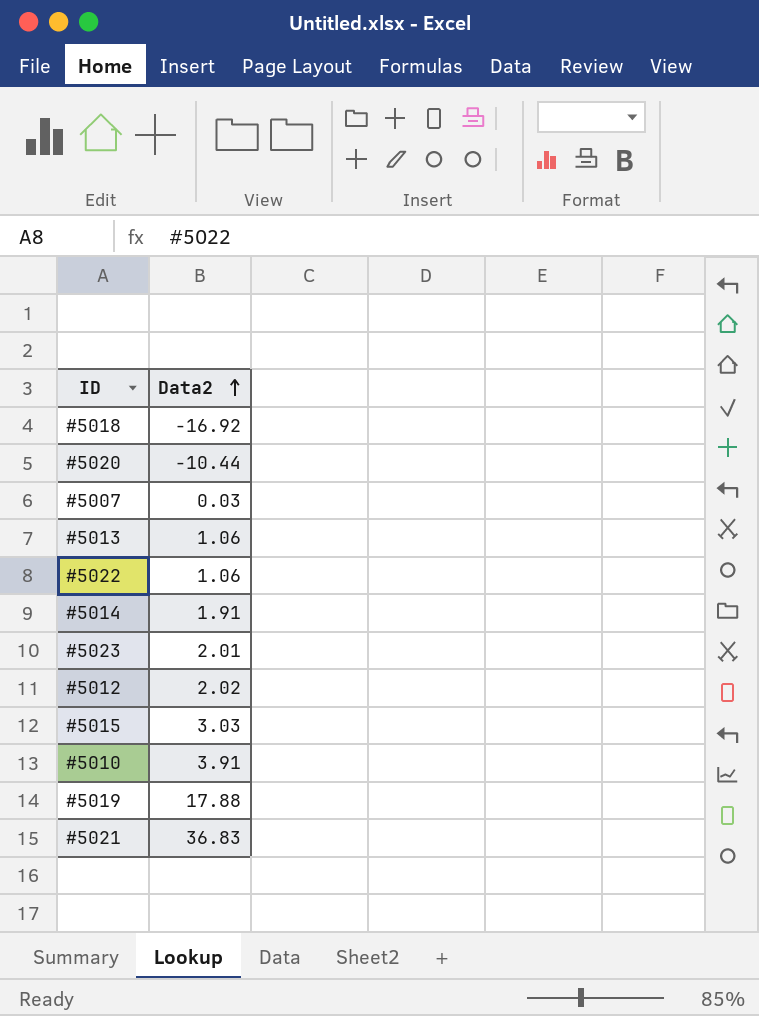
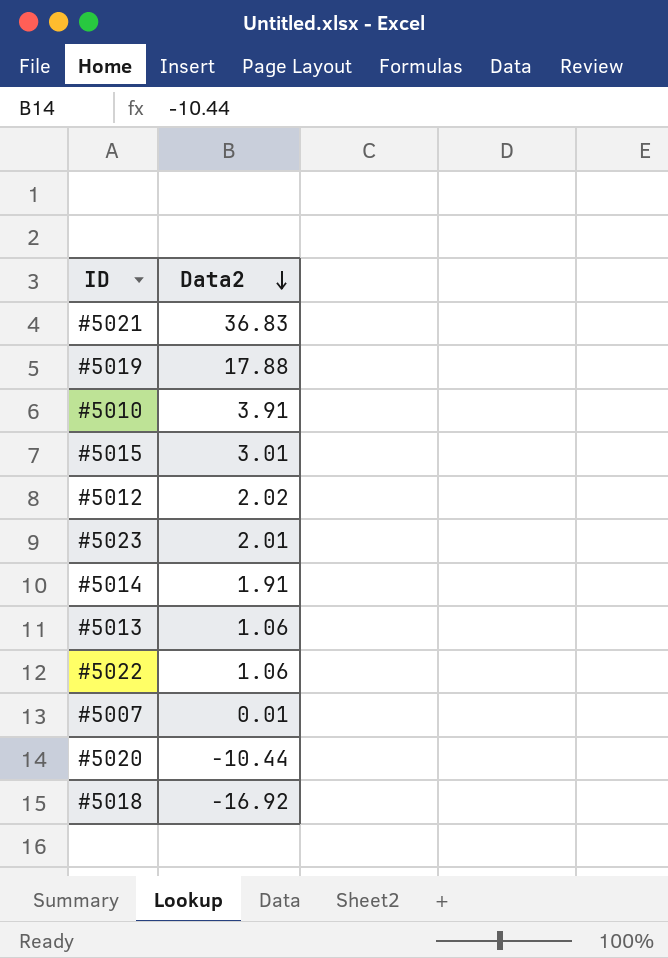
row order: Data2 ascending -> Data2 descending
#5015 | Data2: 3.03 -> 3.01
#5007 | Data2: 0.03 -> 0.01

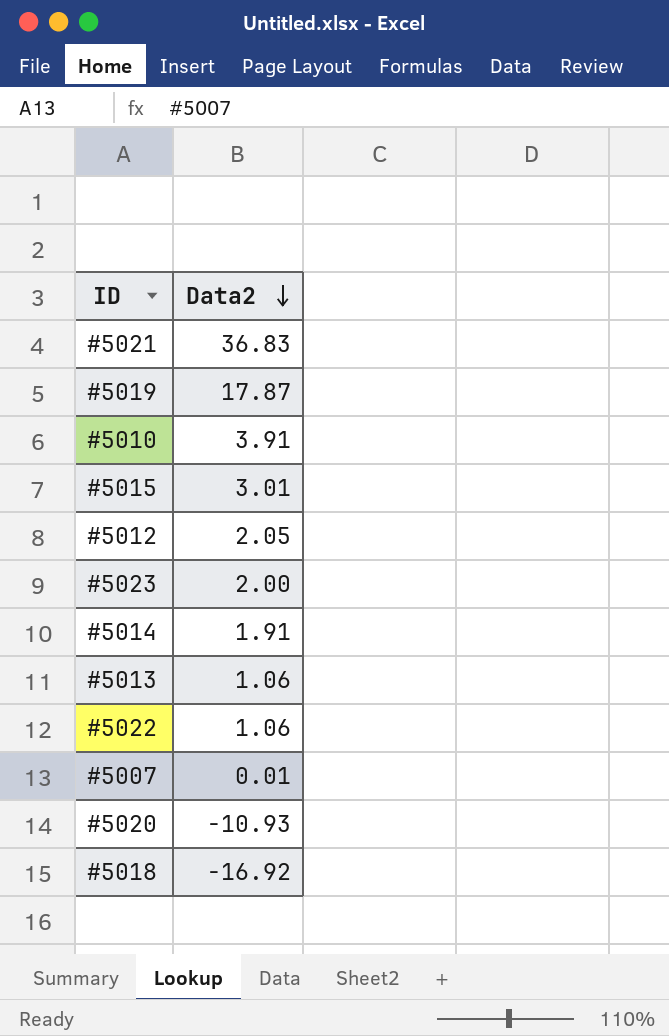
#5019 | Data2: 17.88 -> 17.87
#5012 | Data2: 2.02 -> 2.05
#5023 | Data2: 2.01 -> 2.00
#5020 | Data2: -10.44 -> -10.93

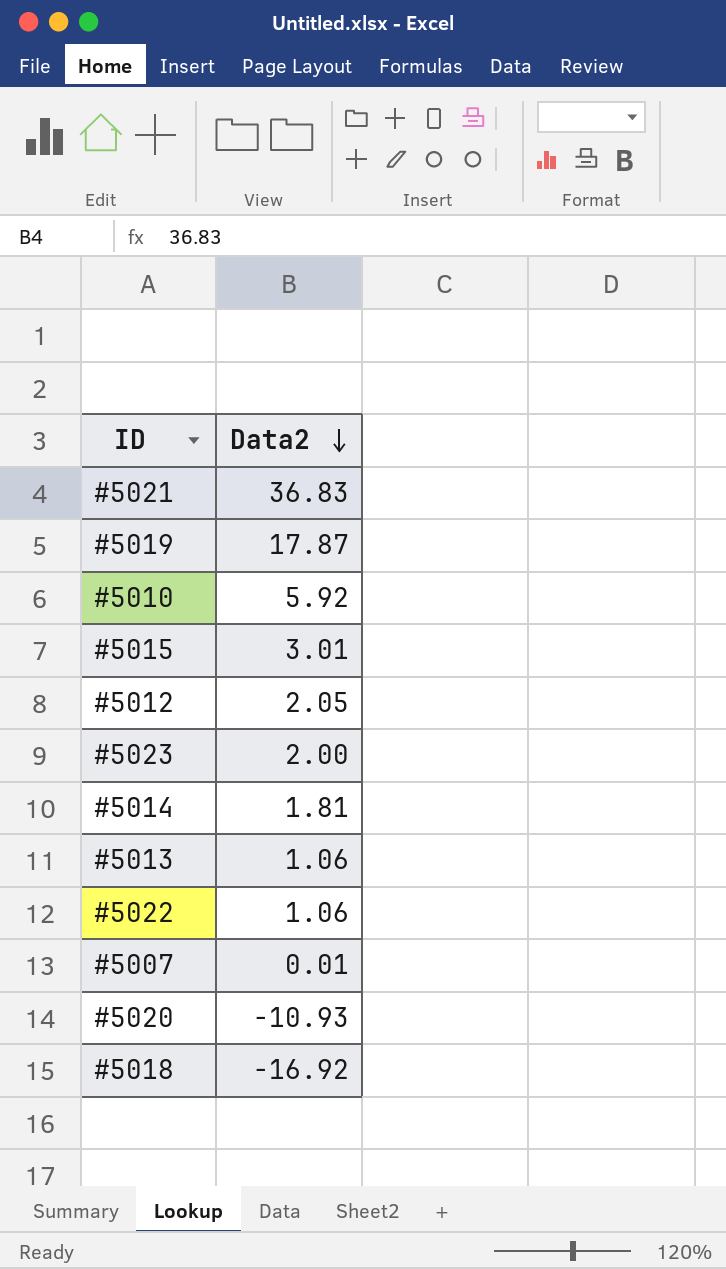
#5010 | Data2: 3.91 -> 5.92
#5014 | Data2: 1.91 -> 1.81

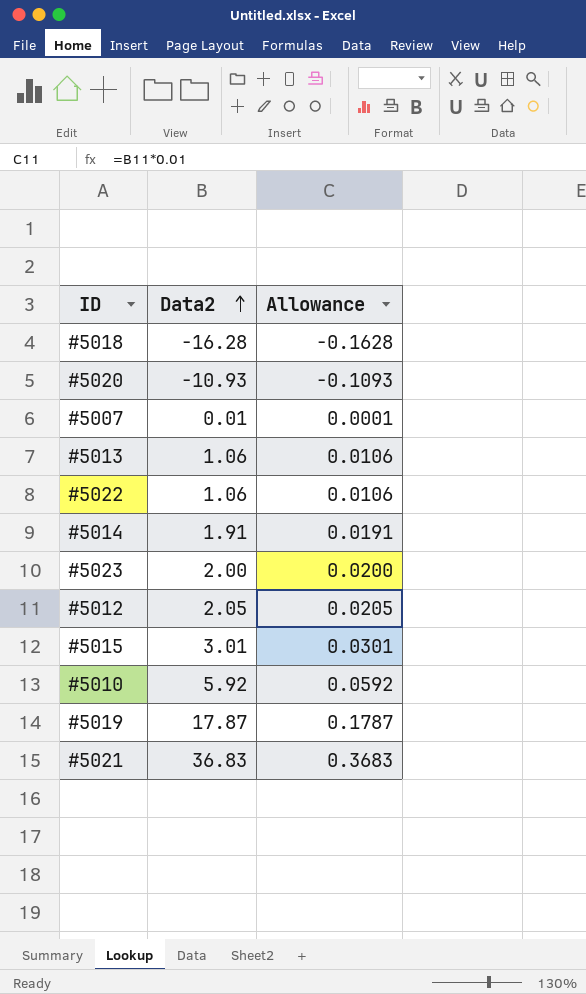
row order: Data2 descending -> Data2 ascending
column Allowance | formula: none -> [Data2] * 0.01
#5018 | Data2: -16.92 -> -16.28
#5014 | Data2: 1.81 -> 1.91

